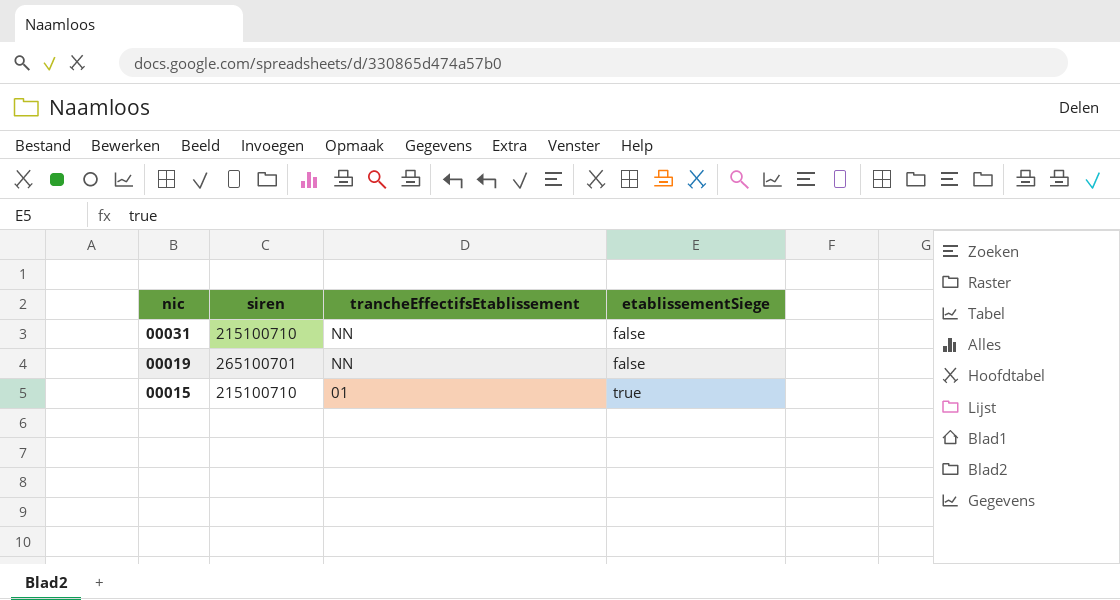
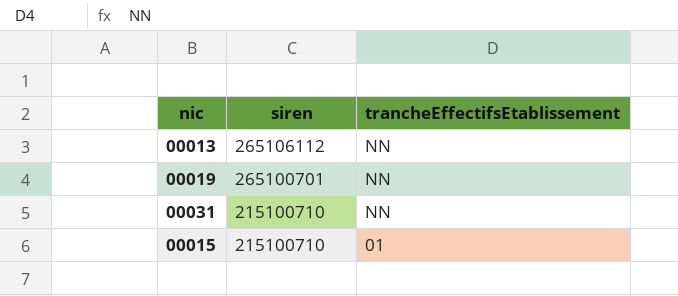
row order: nic descending -> siren descending
column etablissementSiege | position: 4 -> none
row 00013: none -> 265106112 | NN

